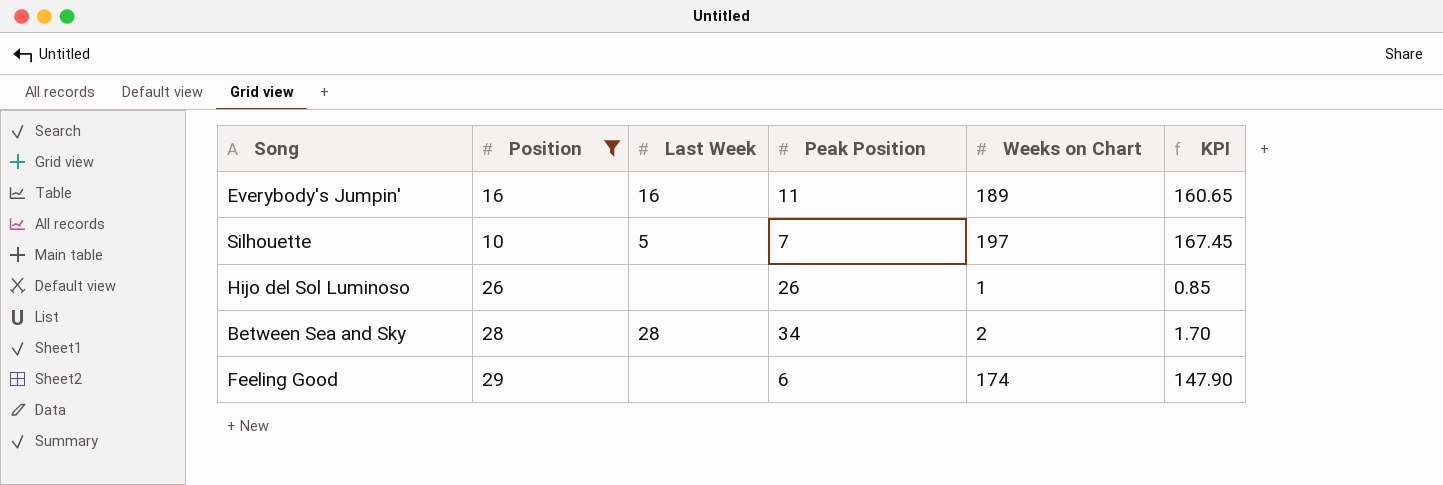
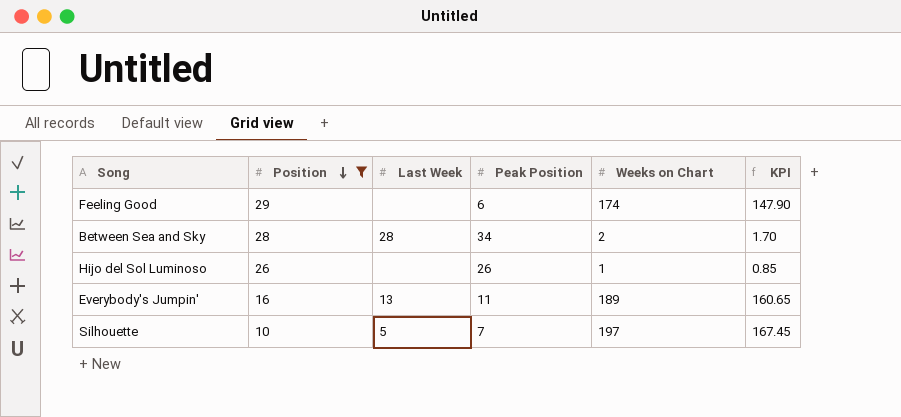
row order: none -> Position descending
Everybody's Jumpin' | Last Week: 16 -> 13

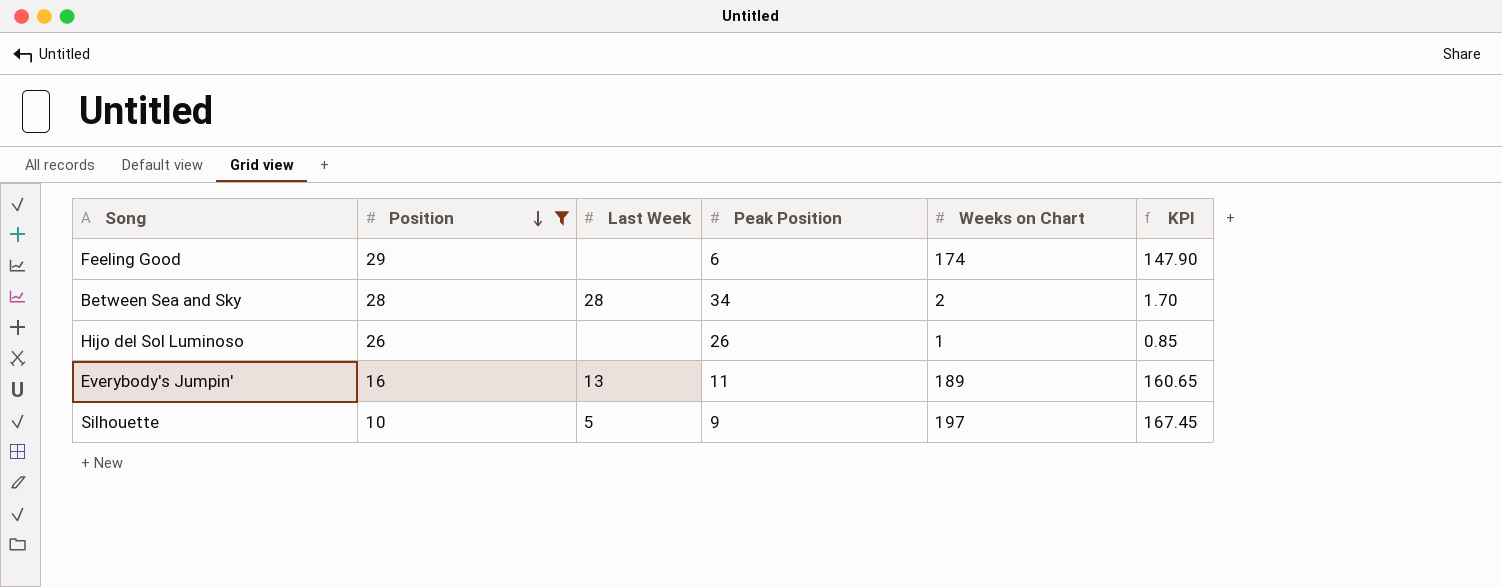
Silhouette | Peak Position: 7 -> 9

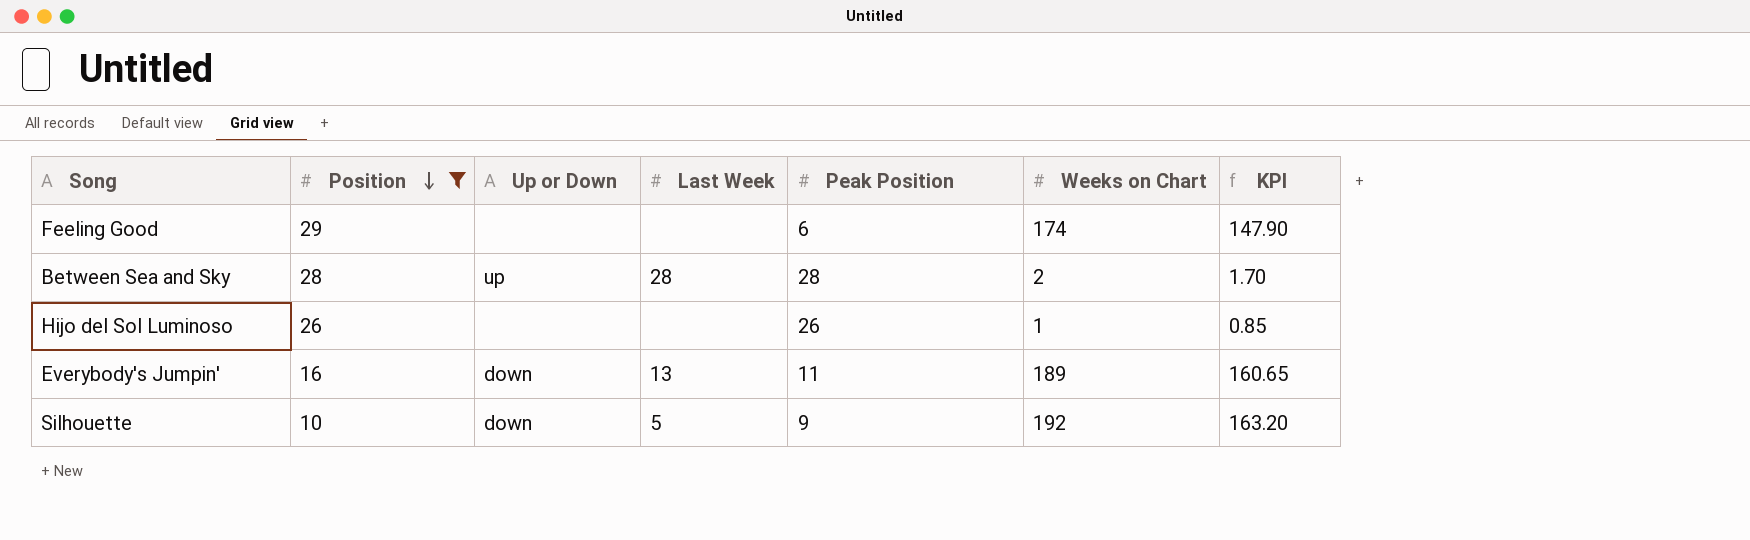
column Up or Down | position: none -> 3
Between Sea and Sky | Peak Position: 34 -> 28
Silhouette | Weeks on Chart: 197 -> 192
Silhouette | KPI: 167.45 -> 163.20

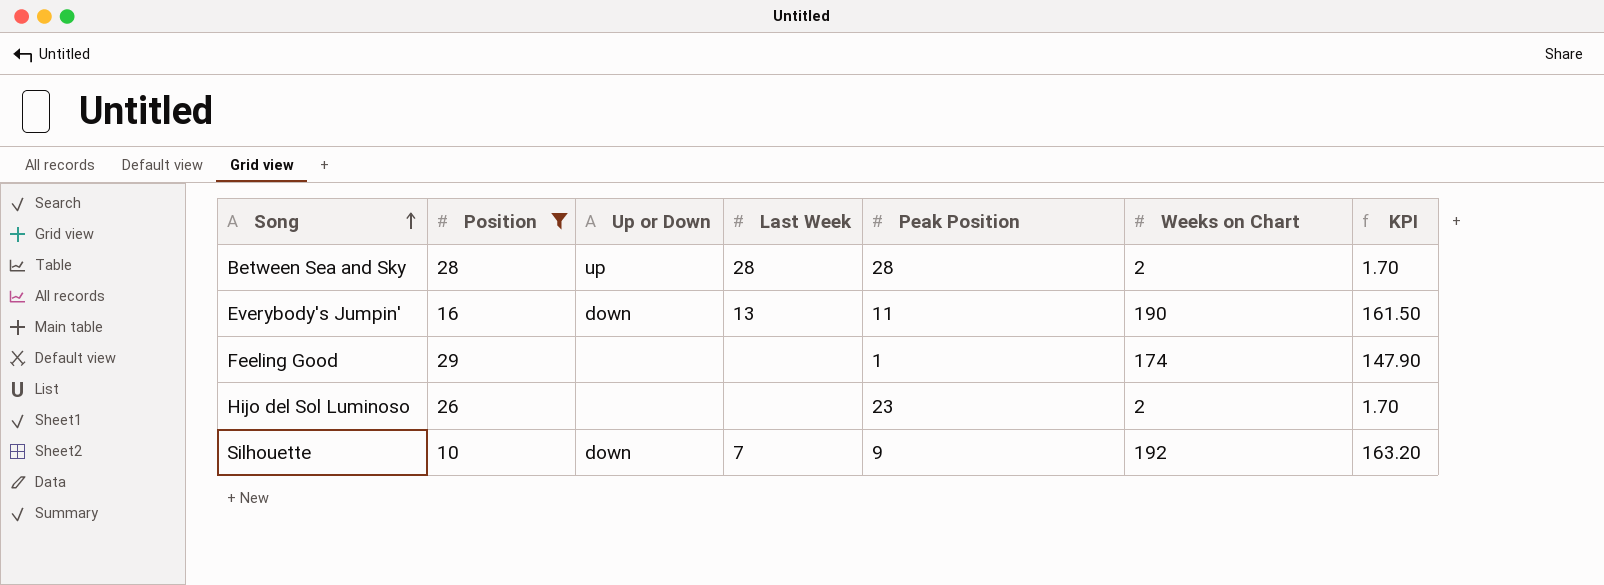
row order: Position descending -> Song ascending
Everybody's Jumpin' | Weeks on Chart: 189 -> 190
Everybody's Jumpin' | KPI: 160.65 -> 161.50
Feeling Good | Peak Position: 6 -> 1
Hijo del Sol Luminoso | Peak Position: 26 -> 23
Hijo del Sol Luminoso | Weeks on Chart: 1 -> 2
Hijo del Sol Luminoso | KPI: 0.85 -> 1.70
Silhouette | Last Week: 5 -> 7

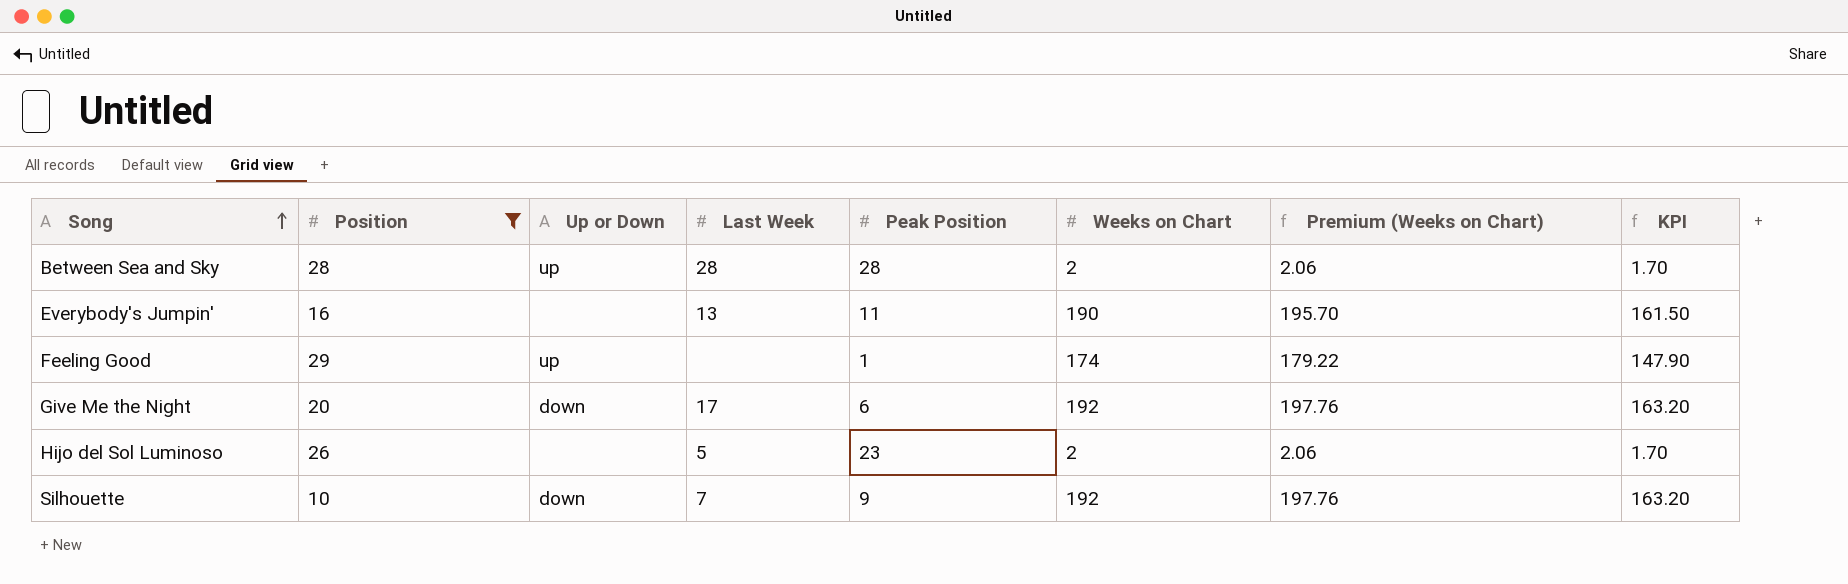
column Premium (Weeks on Chart) | formula: none -> [Weeks on Chart] * 1.03
Everybody's Jumpin' | Up or Down: down -> none
Feeling Good | Up or Down: none -> up
row Give Me the Night: none -> 20 | down | 17 | 6 | 192 | 197.76 | 163.20
Hijo del Sol Luminoso | Last Week: none -> 5

